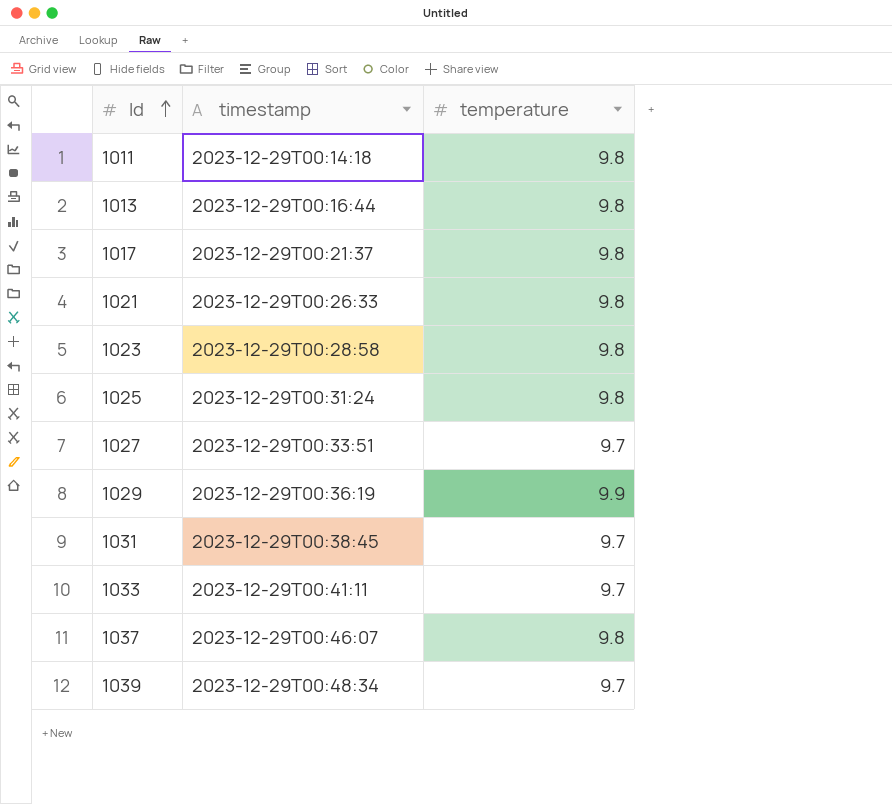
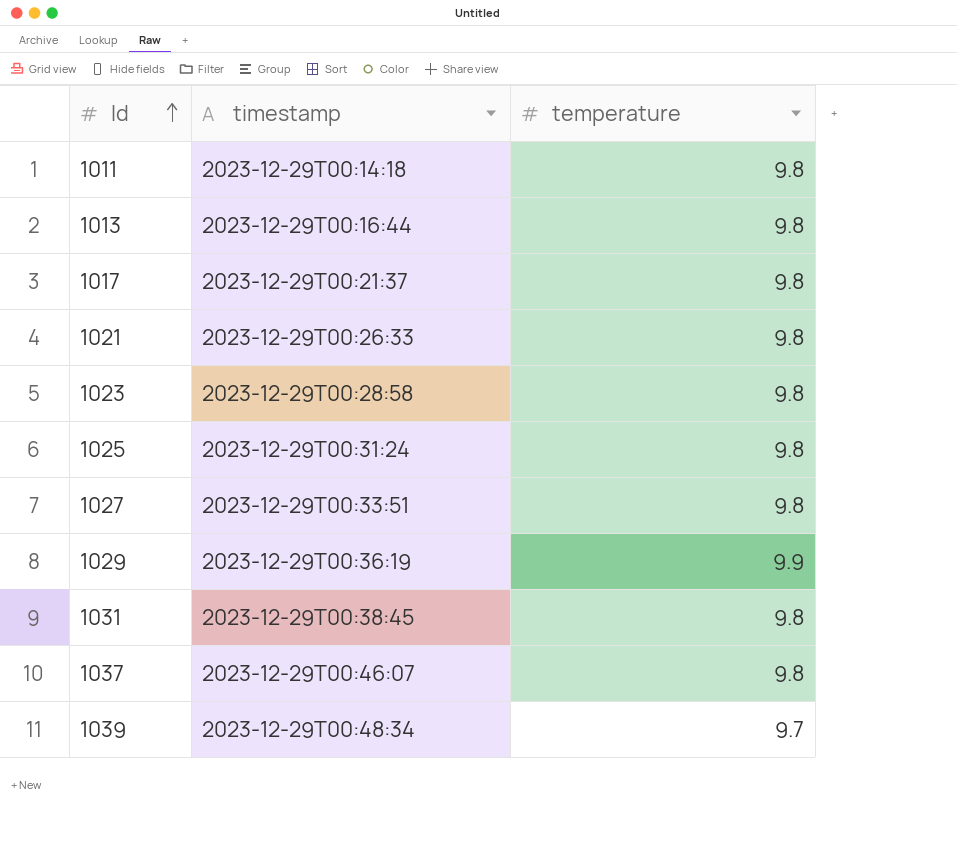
row 1033: 2023-12-29T00:41:11 | 9.7 -> none
1027 | temperature: 9.7 -> 9.8
1031 | temperature: 9.7 -> 9.8

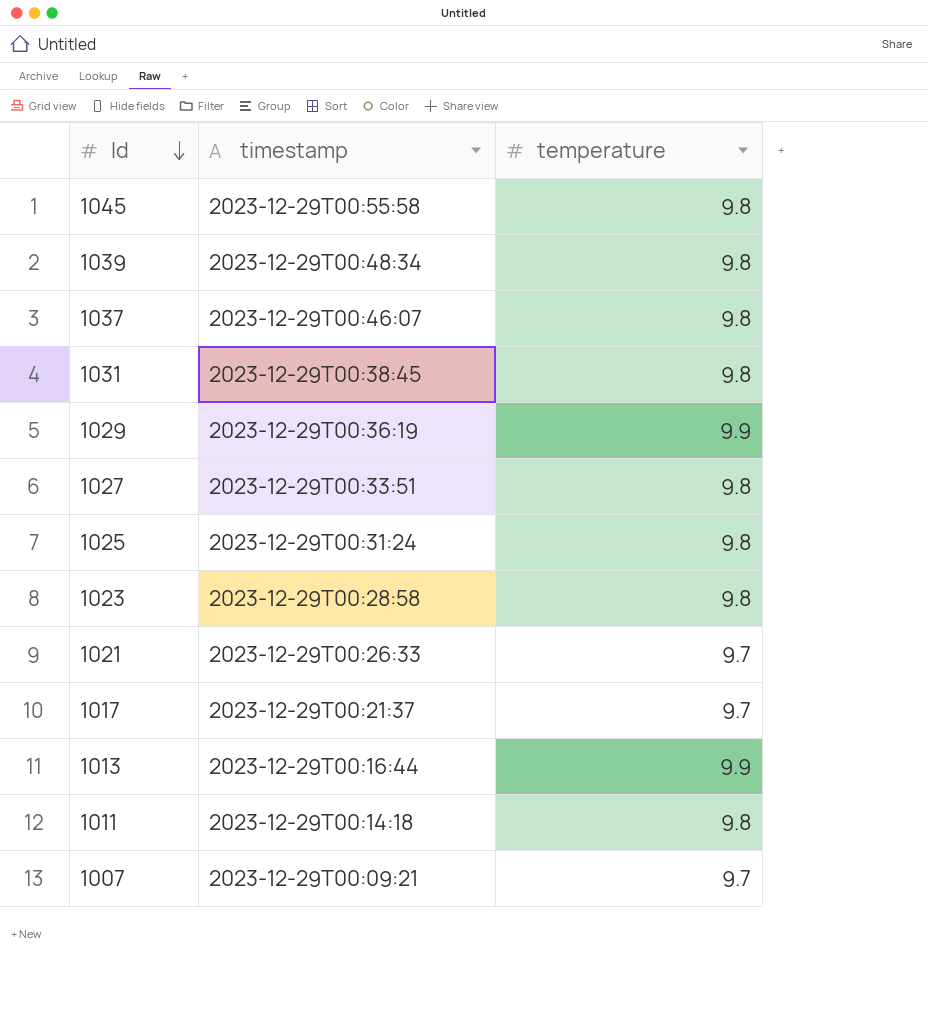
row order: Id ascending -> Id descending
row 1045: none -> 2023-12-29T00:55:58 | 9.8
1039 | temperature: 9.7 -> 9.8
1021 | temperature: 9.8 -> 9.7
1017 | temperature: 9.8 -> 9.7
1013 | temperature: 9.8 -> 9.9
row 1007: none -> 2023-12-29T00:09:21 | 9.7

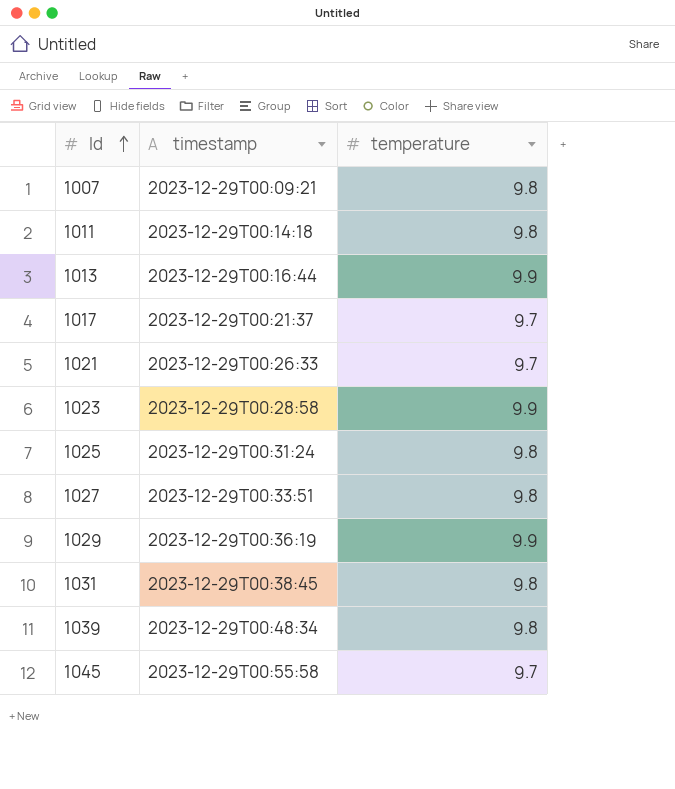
row order: Id descending -> Id ascending
row 1037: 2023-12-29T00:46:07 | 9.8 -> none
1007 | temperature: 9.7 -> 9.8
1023 | temperature: 9.8 -> 9.9
1045 | temperature: 9.8 -> 9.7

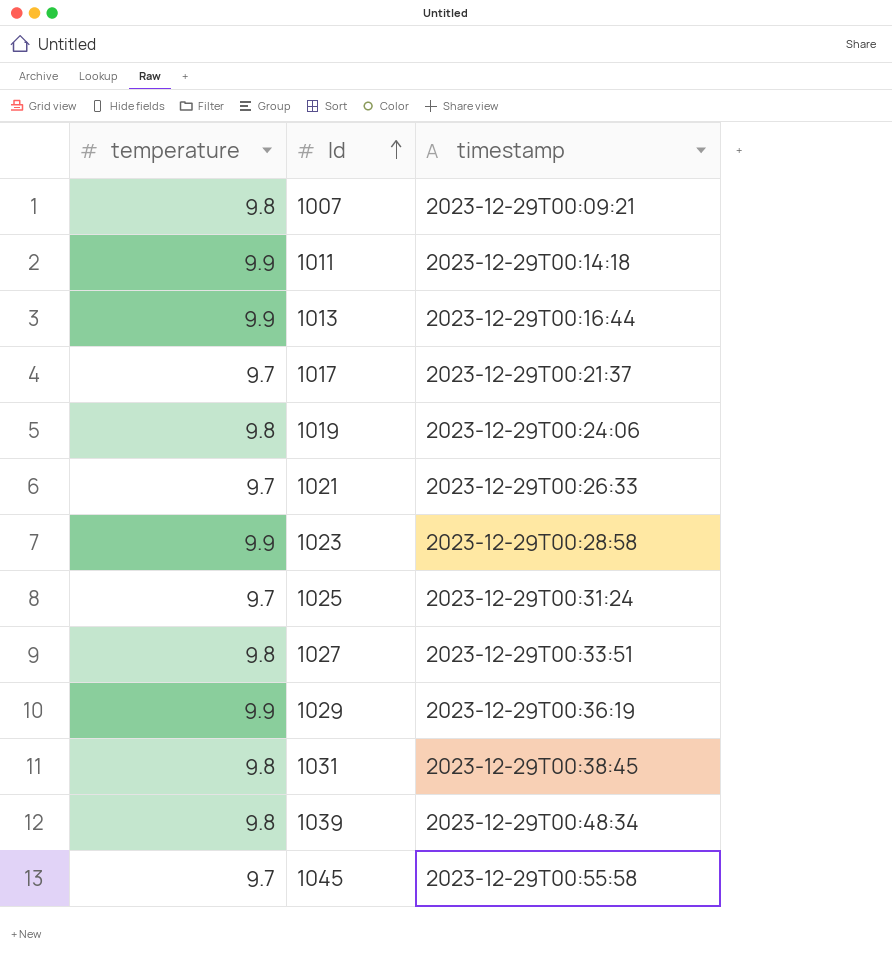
column temperature | position: 3 -> 1
1011 | temperature: 9.8 -> 9.9
row 1019: none -> 9.8 | 2023-12-29T00:24:06
1025 | temperature: 9.8 -> 9.7

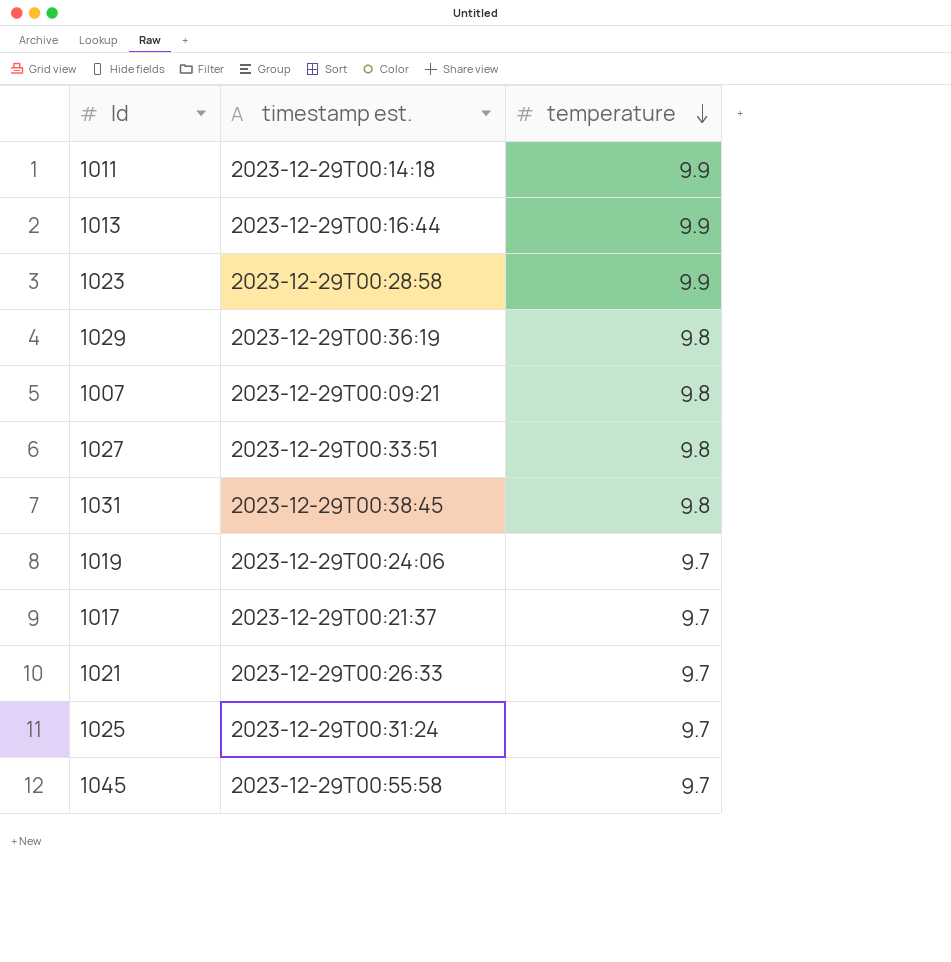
row order: Id ascending -> temperature descending
column name: timestamp -> timestamp est.
column temperature | position: 1 -> 3
row 1039: 9.8 | 2023-12-29T00:48:34 -> none
1029 | temperature: 9.9 -> 9.8
1019 | temperature: 9.8 -> 9.7

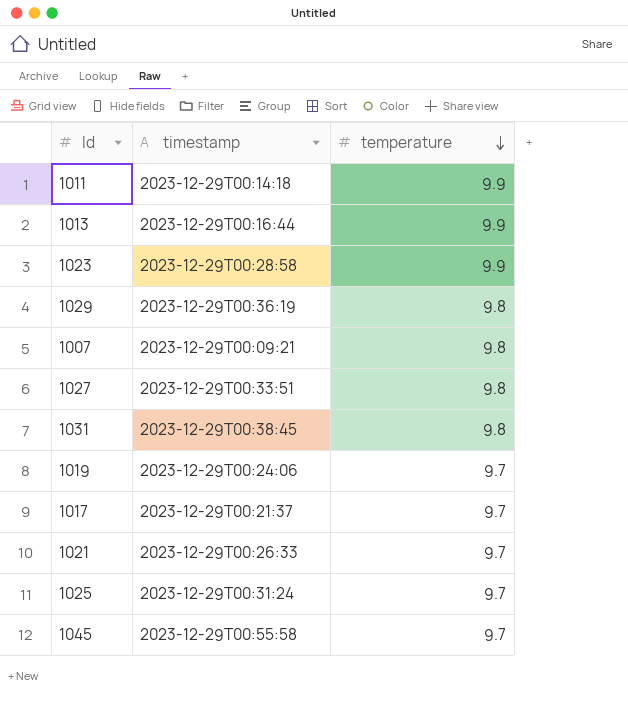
column name: timestamp est. -> timestamp

